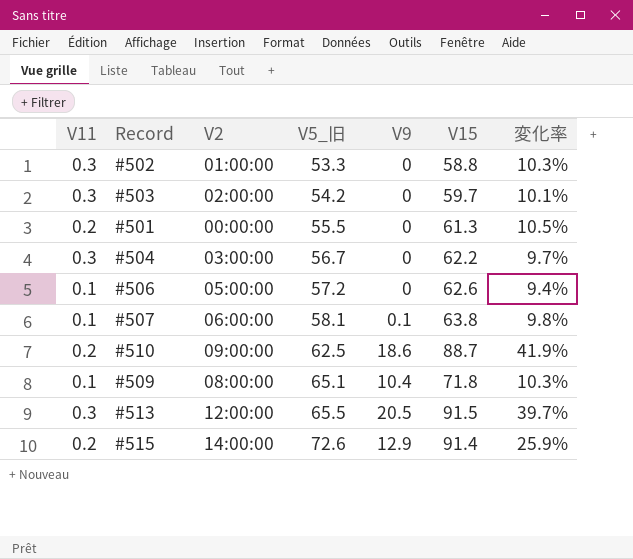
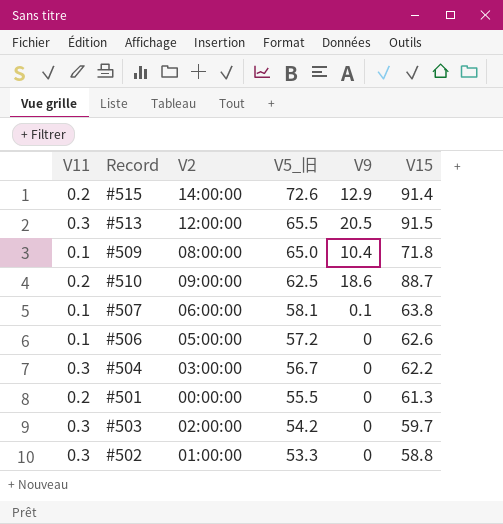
row order: V5_旧 ascending -> V5_旧 descending
column 変化率 | formula: ([V15] - [V5_旧]) / [V5_旧] -> none
#509 | V5_旧: 65.1 -> 65.0

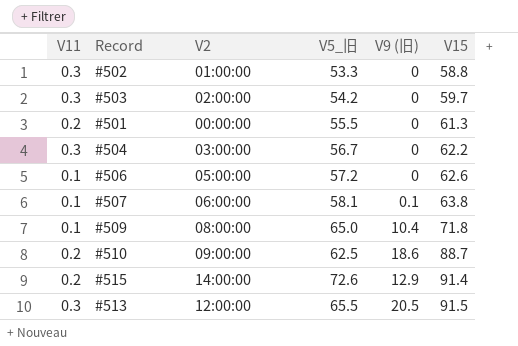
row order: V5_旧 descending -> V15 ascending
column name: V9 -> V9 (旧)

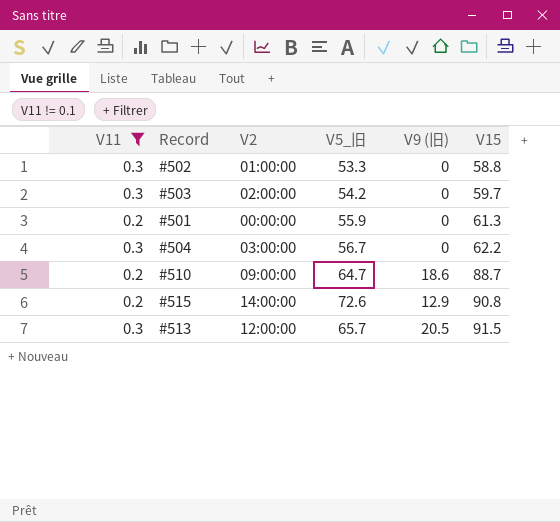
filter: none -> V11 != 0.1
#501 | V5_旧: 55.5 -> 55.9
#510 | V5_旧: 62.5 -> 64.7
#515 | V15: 91.4 -> 90.8
#513 | V5_旧: 65.5 -> 65.7

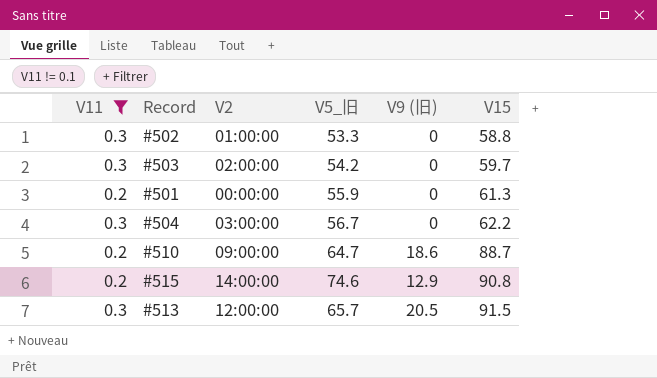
#515 | V5_旧: 72.6 -> 74.6

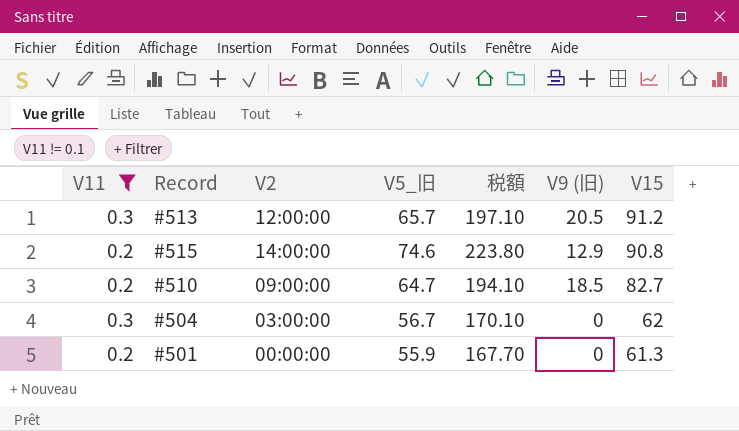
row order: V15 ascending -> V15 descending
column 税額 | formula: none -> [V5_旧] * 3
row #502: 0.3 | 01:00:00 | 53.3 | 0 | 58.8 -> none
row #503: 0.3 | 02:00:00 | 54.2 | 0 | 59.7 -> none
#513 | V15: 91.5 -> 91.2
#510 | V9 (旧): 18.6 -> 18.5
#510 | V15: 88.7 -> 82.7
#504 | V15: 62.2 -> 62

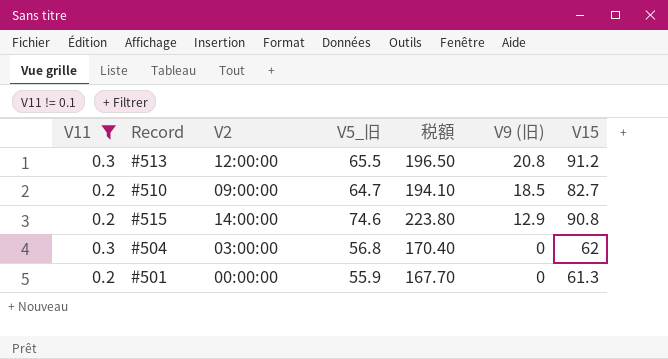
row order: V15 descending -> V9 (旧) descending
#513 | V5_旧: 65.7 -> 65.5
#513 | 税額: 197.10 -> 196.50
#513 | V9 (旧): 20.5 -> 20.8
#504 | V5_旧: 56.7 -> 56.8
#504 | 税額: 170.10 -> 170.40

